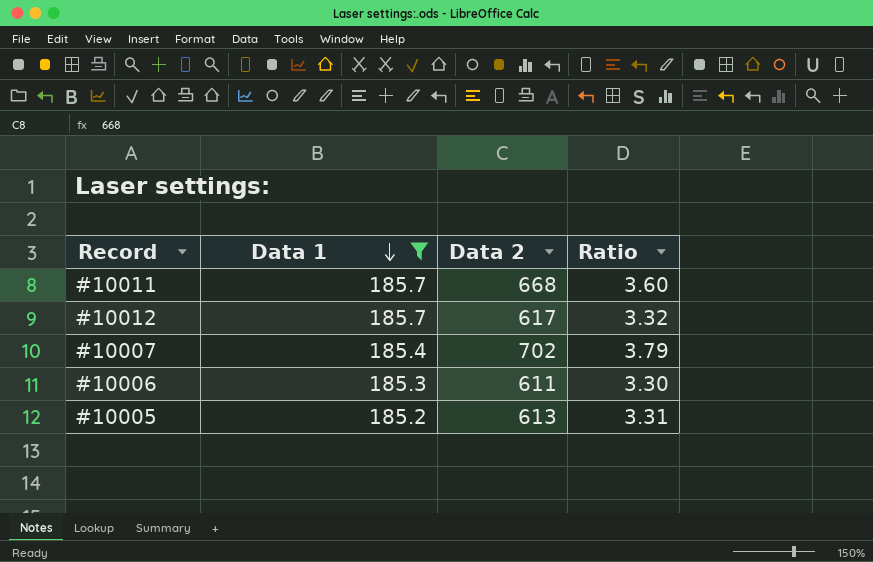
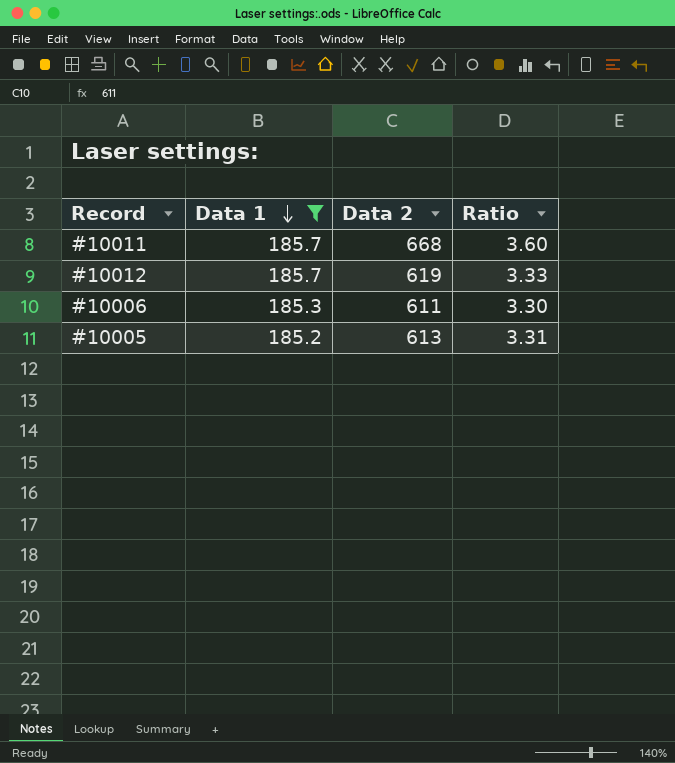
row #10007: 185.4 | 702 | 3.79 -> none
#10012 | Data 2: 617 -> 619
#10012 | Ratio: 3.32 -> 3.33

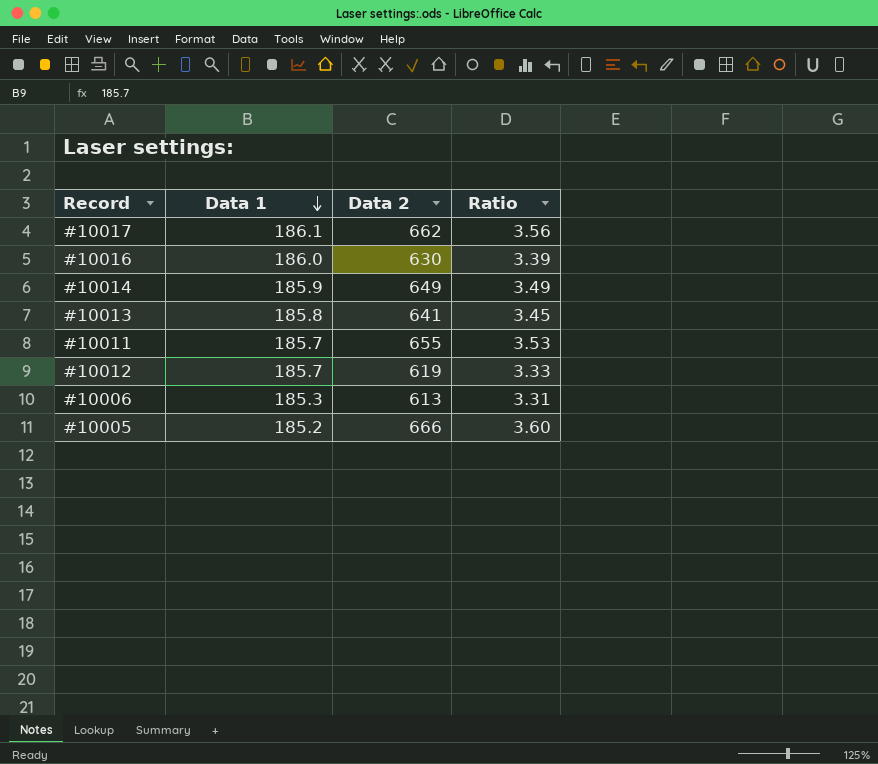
filter: Data 1 <= 185.7 -> none
#10011 | Data 2: 668 -> 655
#10011 | Ratio: 3.60 -> 3.53
#10006 | Data 2: 611 -> 613
#10006 | Ratio: 3.30 -> 3.31
#10005 | Data 2: 613 -> 666
#10005 | Ratio: 3.31 -> 3.60

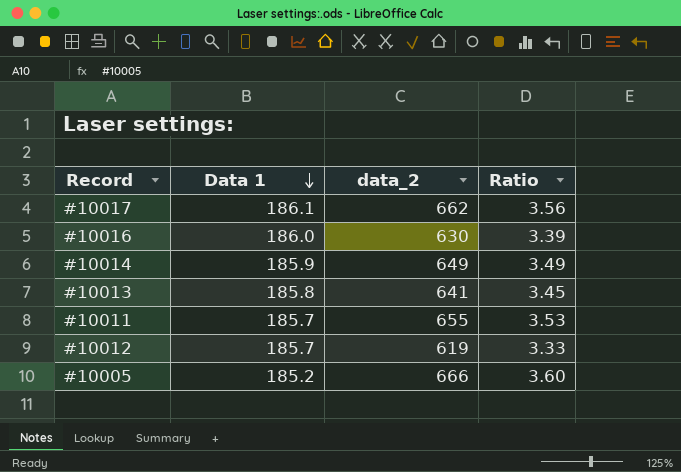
column name: Data 2 -> data_2
row #10006: 185.3 | 613 | 3.31 -> none

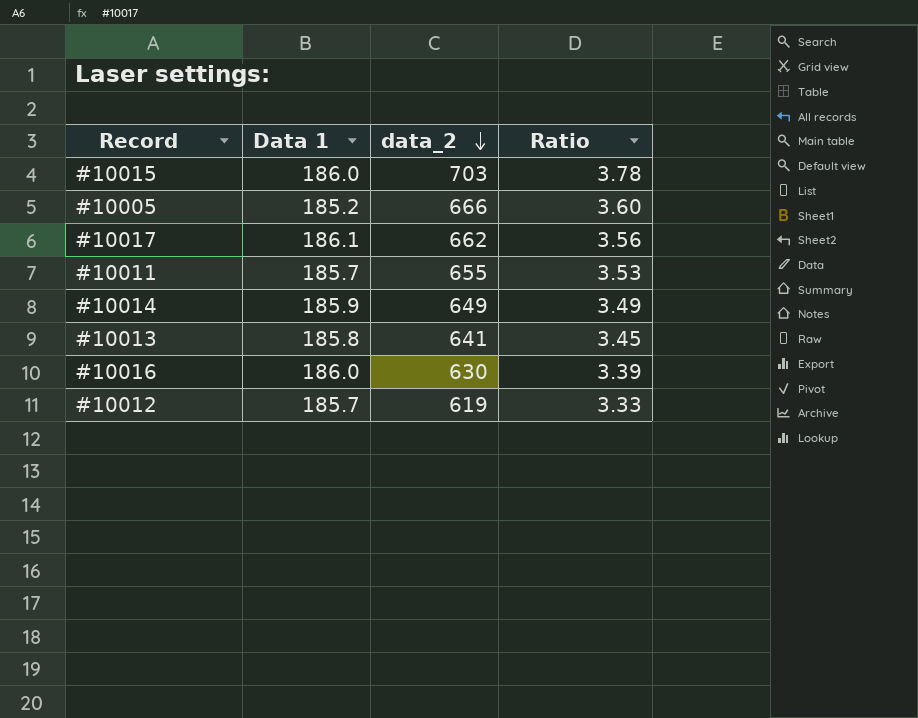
row order: Data 1 descending -> data_2 descending
row #10015: none -> 186.0 | 703 | 3.78

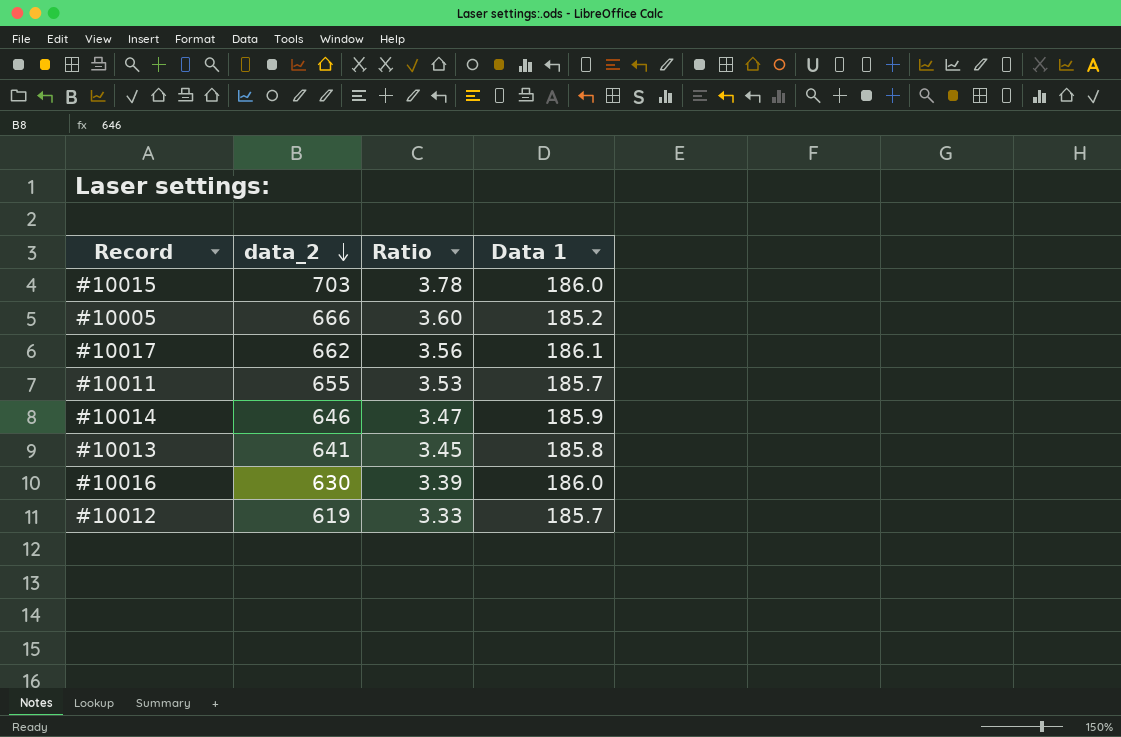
column Data 1 | position: 2 -> 4
#10014 | data_2: 649 -> 646
#10014 | Ratio: 3.49 -> 3.47

